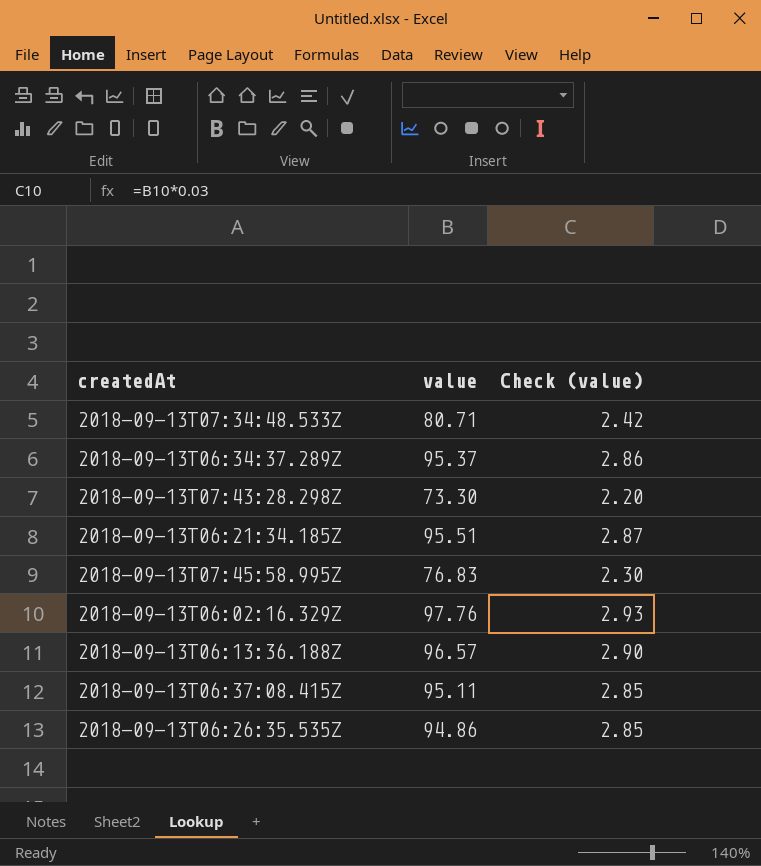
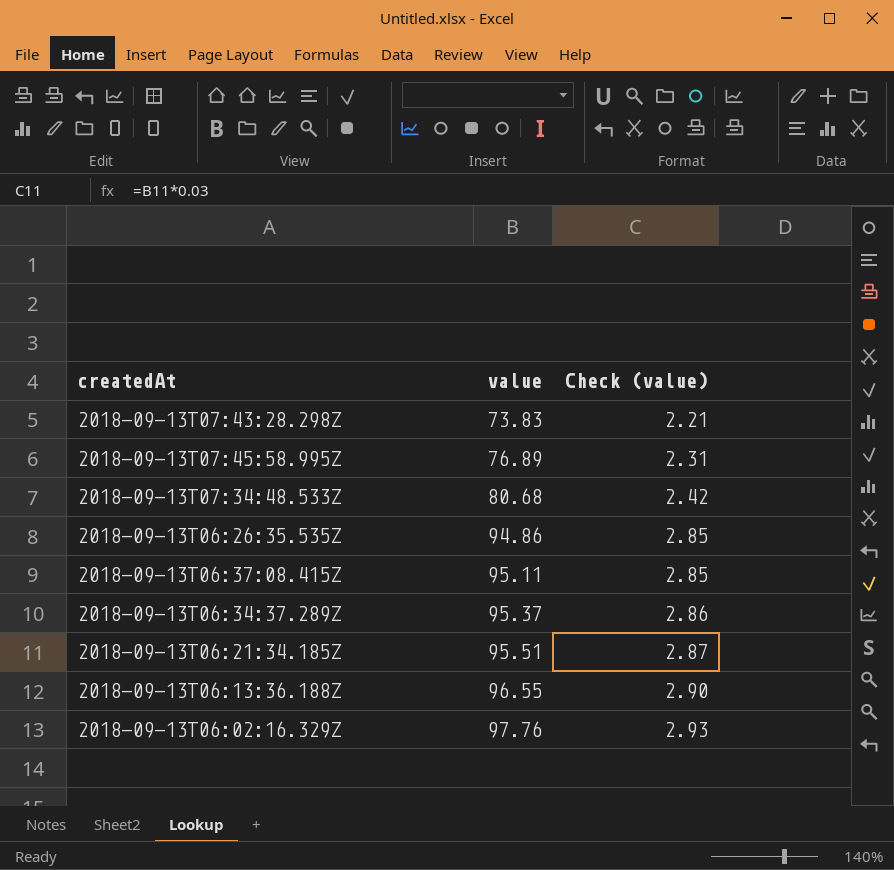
row order: none -> value ascending
2018-09-13T07:43:28.298Z | value: 73.30 -> 73.83
2018-09-13T07:43:28.298Z | Check (value): 2.20 -> 2.21
2018-09-13T07:45:58.995Z | value: 76.83 -> 76.89
2018-09-13T07:45:58.995Z | Check (value): 2.30 -> 2.31
2018-09-13T07:34:48.533Z | value: 80.71 -> 80.68
2018-09-13T06:13:36.188Z | value: 96.57 -> 96.55

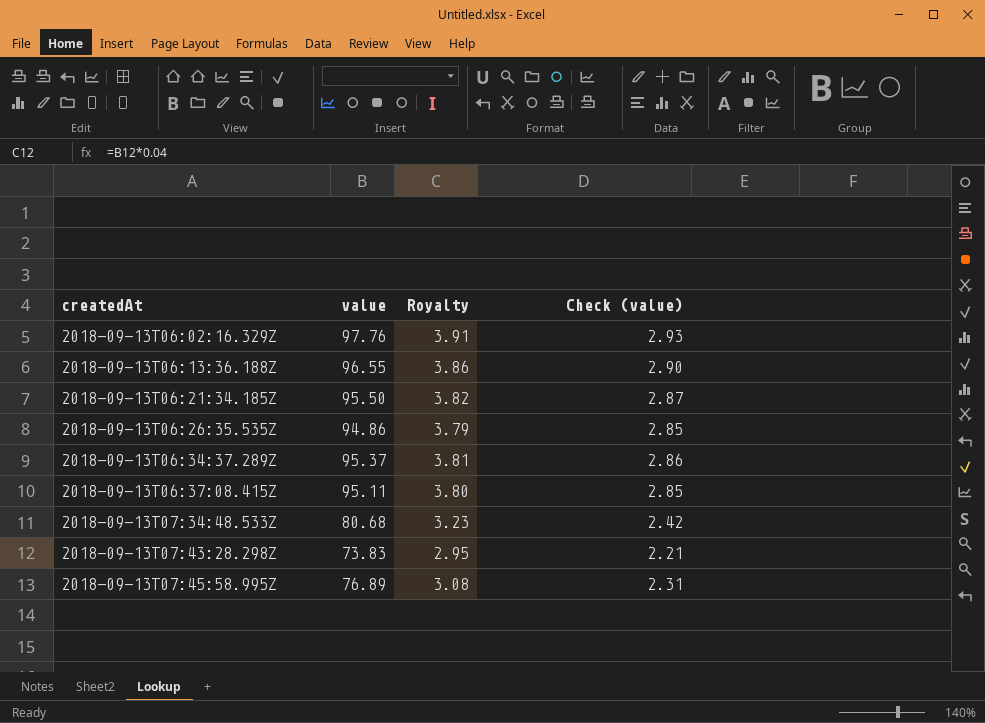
row order: value ascending -> createdAt ascending
column Royalty | formula: none -> [value] * 0.04
2018-09-13T06:21:34.185Z | value: 95.51 -> 95.50

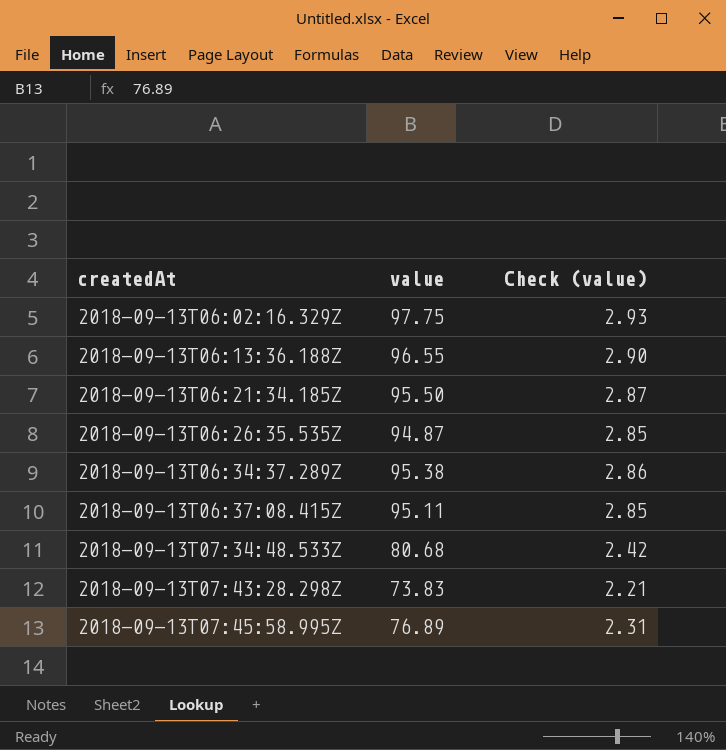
column Royalty | formula: [value] * 0.04 -> none
2018-09-13T06:02:16.329Z | value: 97.76 -> 97.75
2018-09-13T06:26:35.535Z | value: 94.86 -> 94.87
2018-09-13T06:34:37.289Z | value: 95.37 -> 95.38

